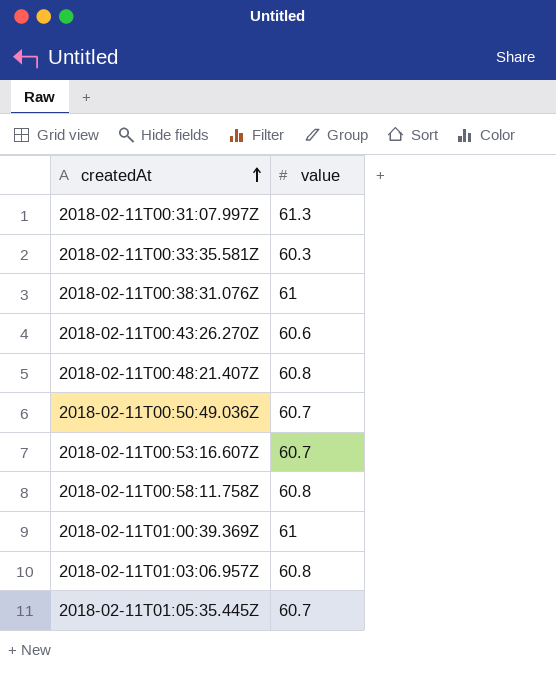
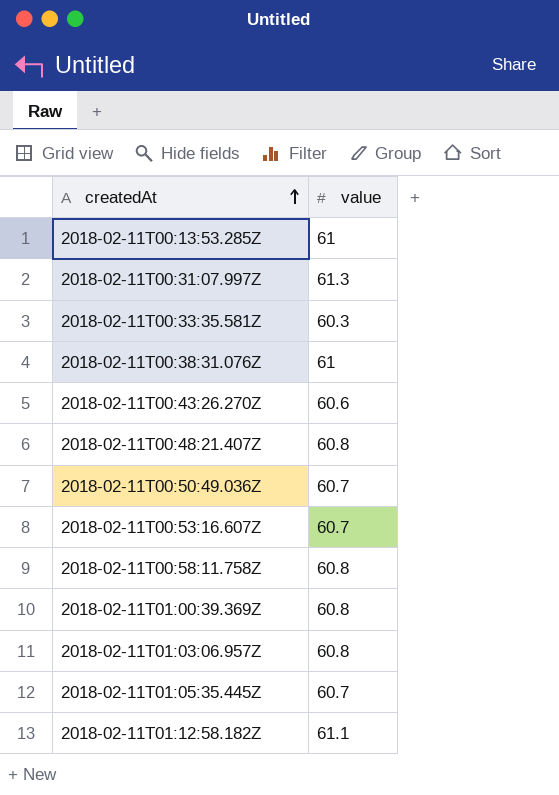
row 2018-02-11T00:13:53.285Z: none -> 61
2018-02-11T01:00:39.369Z | value: 61 -> 60.8
row 2018-02-11T01:12:58.182Z: none -> 61.1

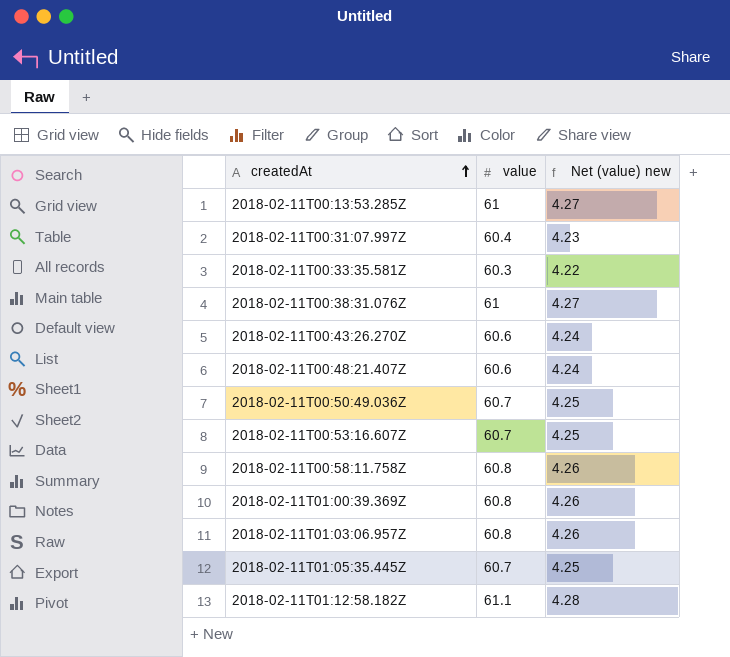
column Net (value) new | formula: none -> [value] * 0.07
2018-02-11T00:31:07.997Z | value: 61.3 -> 60.4
2018-02-11T00:48:21.407Z | value: 60.8 -> 60.6

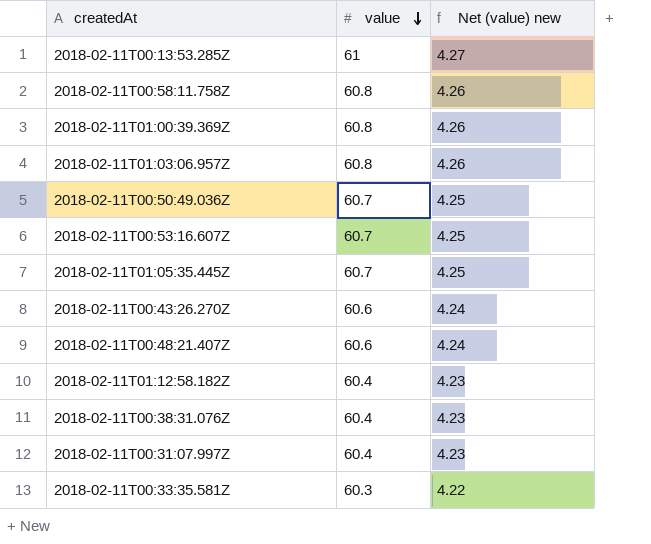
row order: createdAt ascending -> value descending
2018-02-11T01:12:58.182Z | value: 61.1 -> 60.4
2018-02-11T01:12:58.182Z | Net (value) new: 4.28 -> 4.23
2018-02-11T00:38:31.076Z | value: 61 -> 60.4
2018-02-11T00:38:31.076Z | Net (value) new: 4.27 -> 4.23

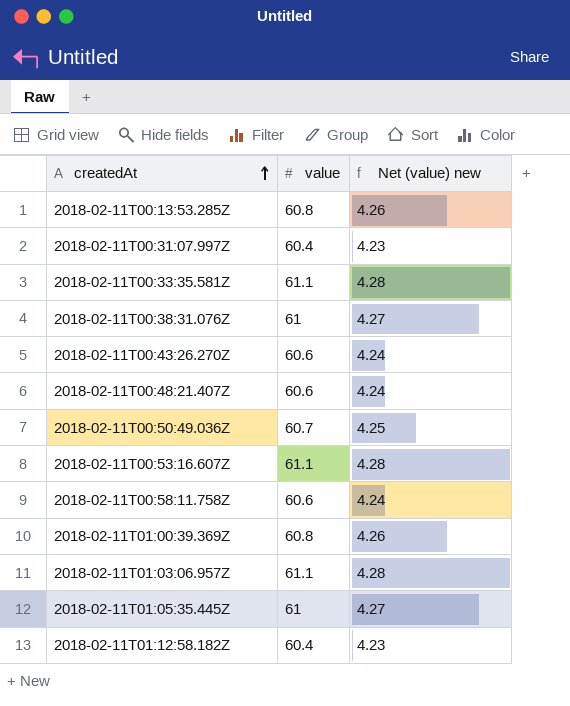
row order: value descending -> createdAt ascending
2018-02-11T00:13:53.285Z | value: 61 -> 60.8
2018-02-11T00:13:53.285Z | Net (value) new: 4.27 -> 4.26
2018-02-11T00:33:35.581Z | value: 60.3 -> 61.1
2018-02-11T00:33:35.581Z | Net (value) new: 4.22 -> 4.28
2018-02-11T00:38:31.076Z | value: 60.4 -> 61
2018-02-11T00:38:31.076Z | Net (value) new: 4.23 -> 4.27
2018-02-11T00:53:16.607Z | value: 60.7 -> 61.1
2018-02-11T00:53:16.607Z | Net (value) new: 4.25 -> 4.28
2018-02-11T00:58:11.758Z | value: 60.8 -> 60.6
2018-02-11T00:58:11.758Z | Net (value) new: 4.26 -> 4.24
2018-02-11T01:03:06.957Z | value: 60.8 -> 61.1
2018-02-11T01:03:06.957Z | Net (value) new: 4.26 -> 4.28
2018-02-11T01:05:35.445Z | value: 60.7 -> 61
2018-02-11T01:05:35.445Z | Net (value) new: 4.25 -> 4.27

